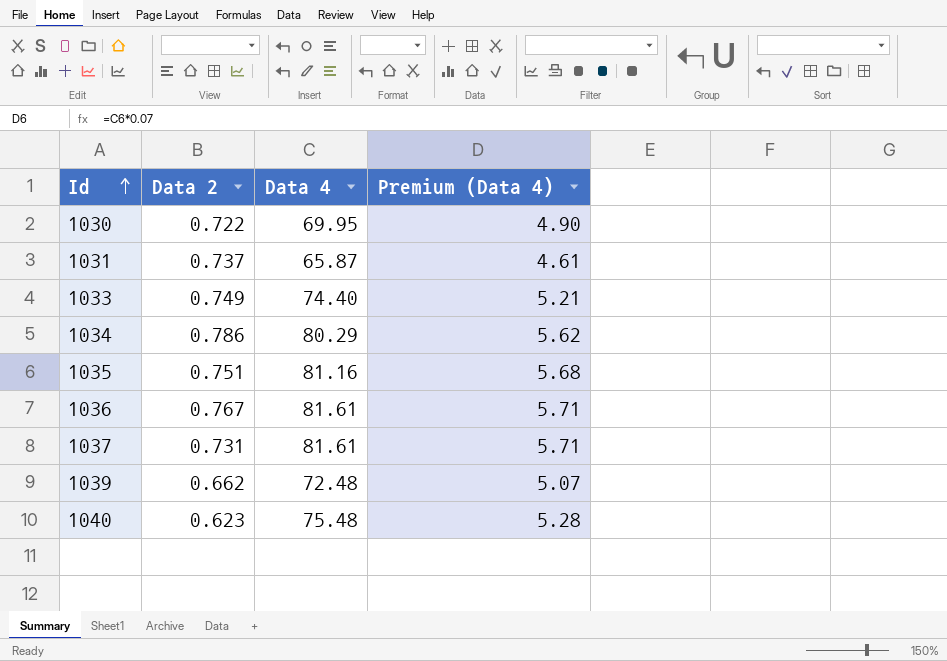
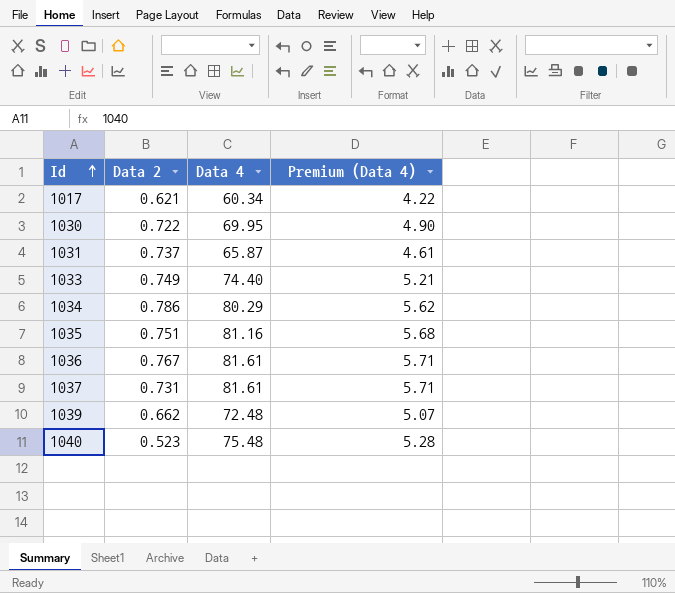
row 1017: none -> 0.621 | 60.34 | 4.22
1040 | Data 2: 0.623 -> 0.523

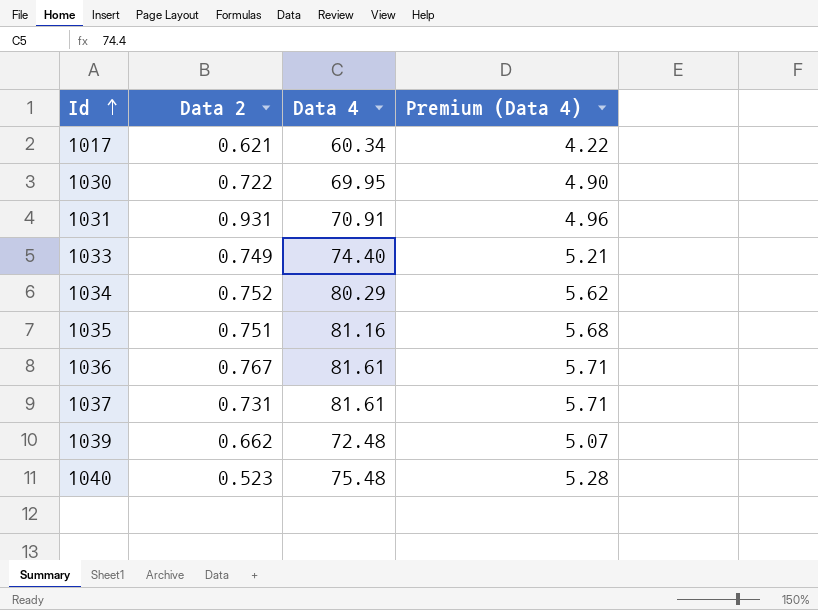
1031 | Data 2: 0.737 -> 0.931
1031 | Data 4: 65.87 -> 70.91
1031 | Premium (Data 4): 4.61 -> 4.96
1034 | Data 2: 0.786 -> 0.752

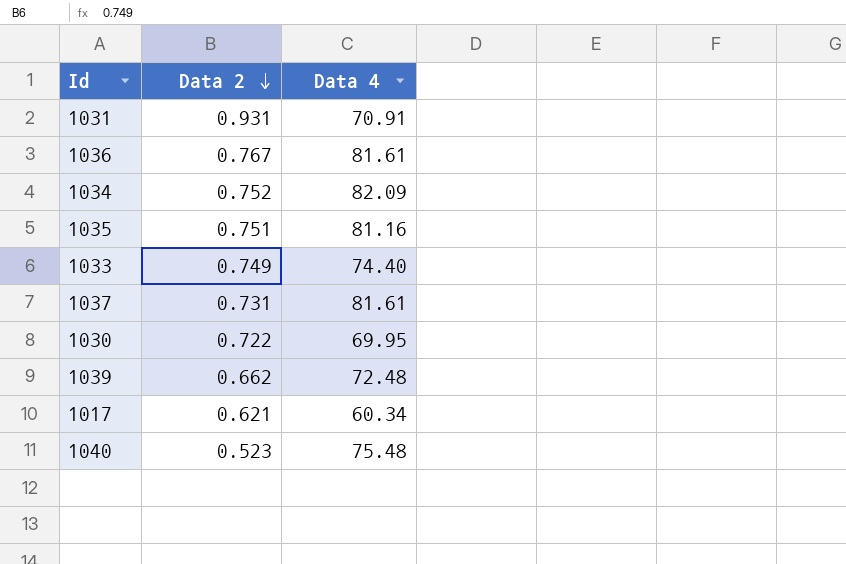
row order: Id ascending -> Data 2 descending
column Premium (Data 4) | formula: [Data 4] * 0.07 -> none
1034 | Data 4: 80.29 -> 82.09

